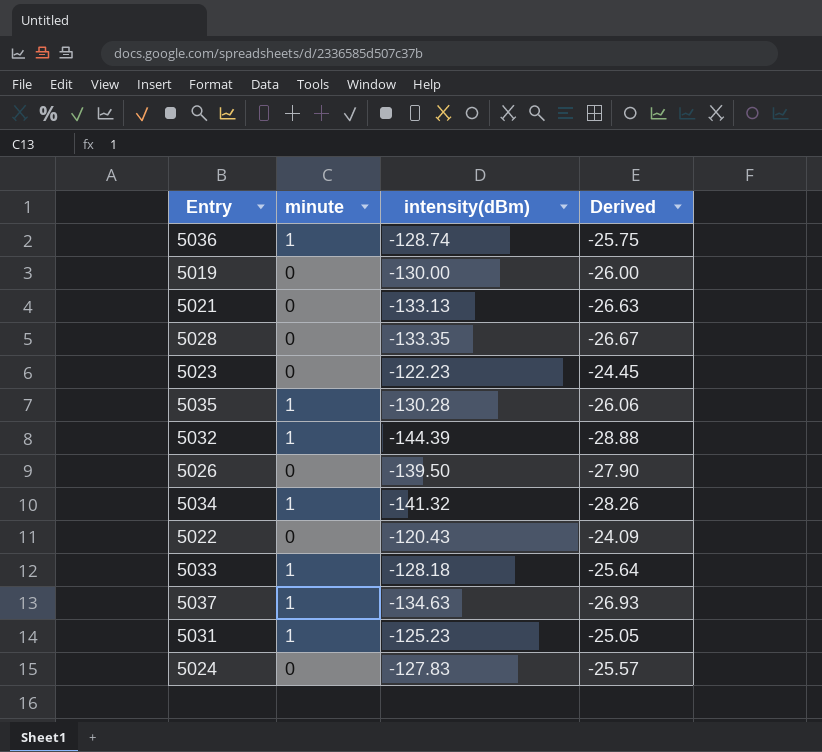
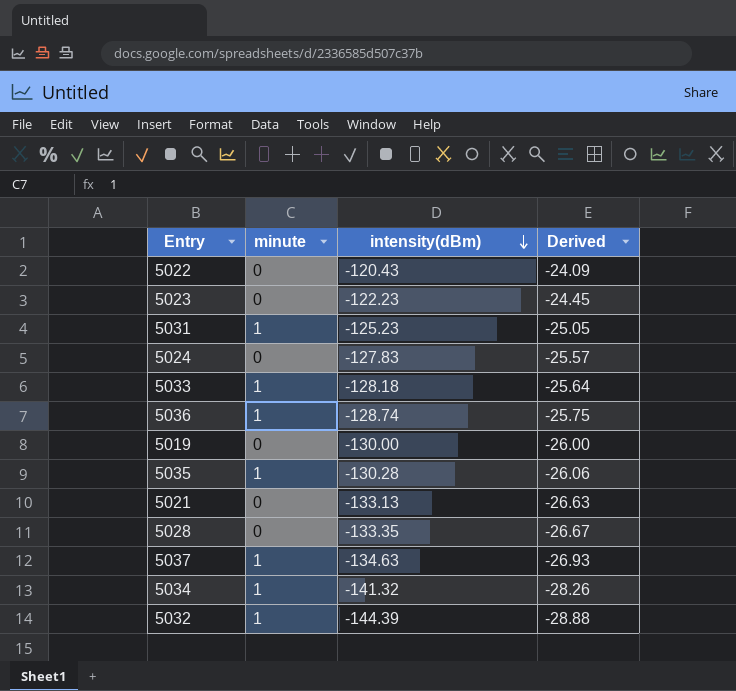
row order: none -> intensity(dBm) descending
row 5026: 0 | -139.50 | -27.90 -> none

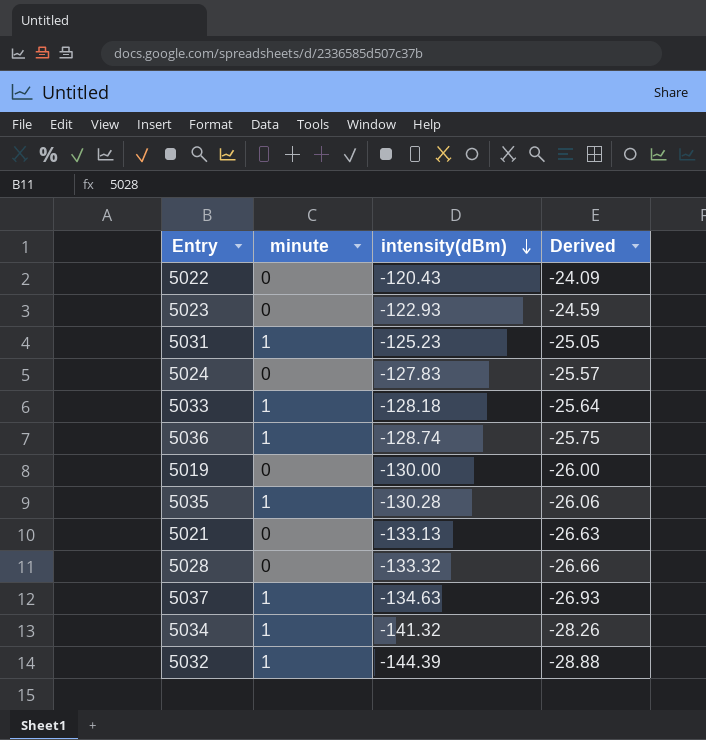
5023 | intensity(dBm): -122.23 -> -122.93
5023 | Derived: -24.45 -> -24.59
5028 | intensity(dBm): -133.35 -> -133.32
5028 | Derived: -26.67 -> -26.66

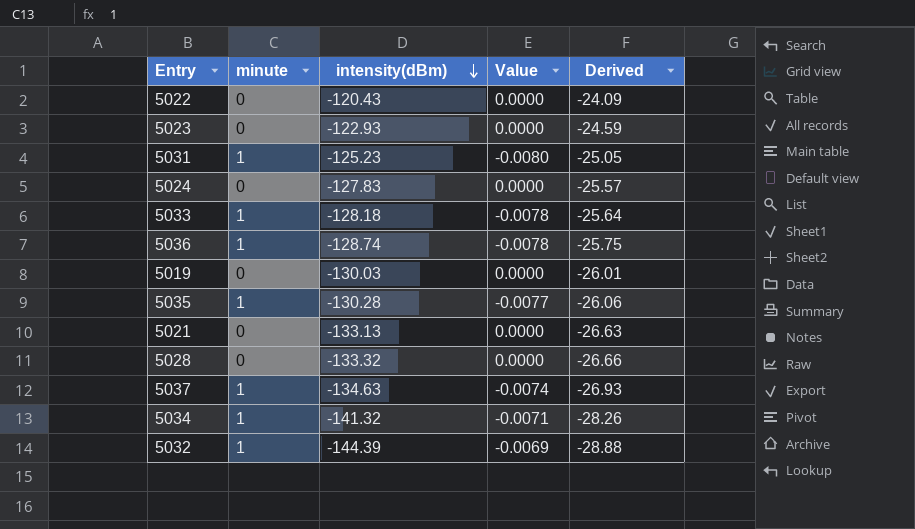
column Value | formula: none -> [minute] / [intensity(dBm)]
5019 | intensity(dBm): -130.00 -> -130.03
5019 | Derived: -26.00 -> -26.01

